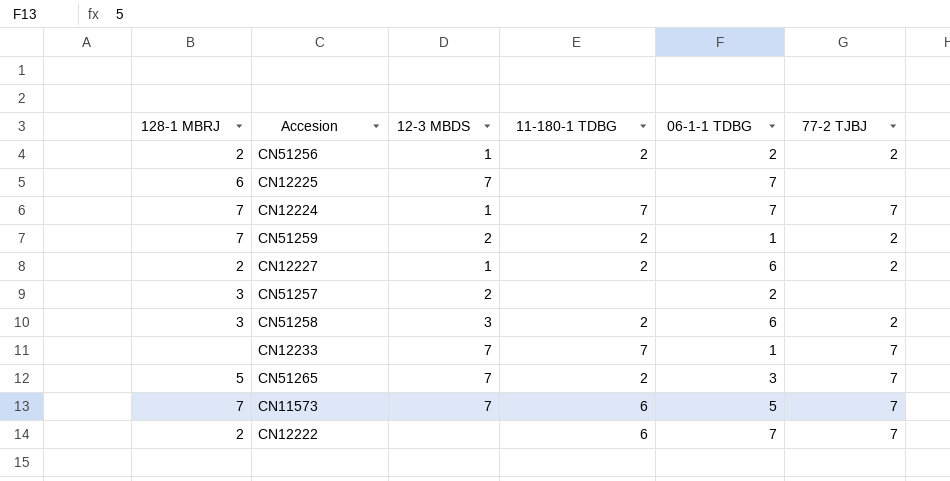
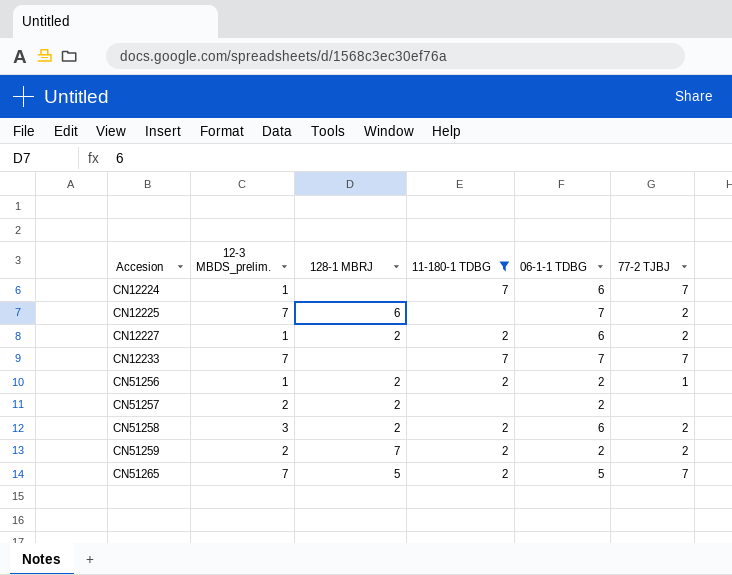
filter: none -> 11-180-1 TDBG != 6
row order: none -> Accesion ascending
column name: 12-3 MBDS -> 12-3 MBDS_prelim.
column 128-1 MBRJ | position: 1 -> 3
CN12224 | 128-1 MBRJ: 7 -> none
CN12224 | 06-1-1 TDBG: 7 -> 6
CN12225 | 77-2 TJBJ: none -> 2
CN12233 | 06-1-1 TDBG: 1 -> 7
CN51256 | 77-2 TJBJ: 2 -> 1
CN51257 | 128-1 MBRJ: 3 -> 2
CN51258 | 128-1 MBRJ: 3 -> 2
CN51259 | 06-1-1 TDBG: 1 -> 2
CN51265 | 06-1-1 TDBG: 3 -> 5

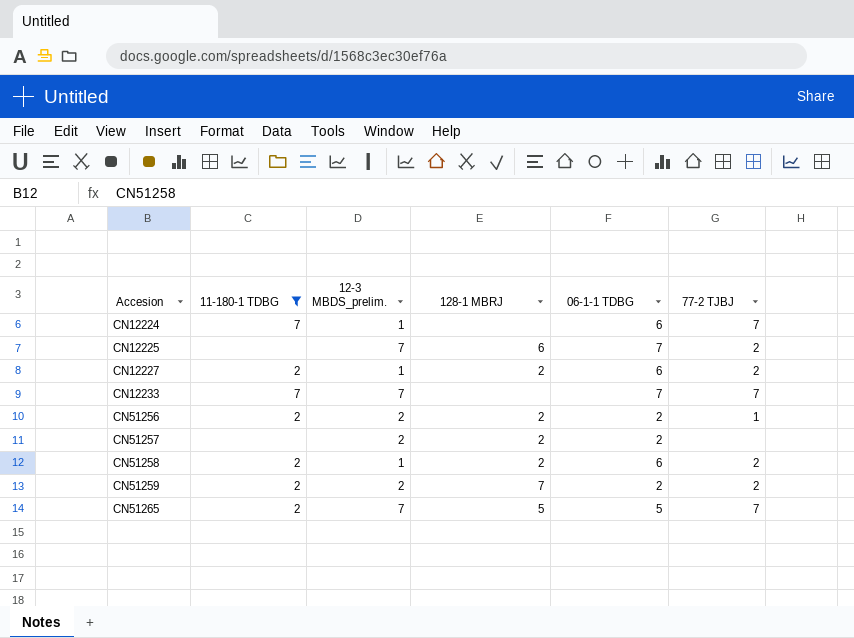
column 11-180-1 TDBG | position: 4 -> 2
CN51256 | 12-3 MBDS_prelim.: 1 -> 2
CN51258 | 12-3 MBDS_prelim.: 3 -> 1

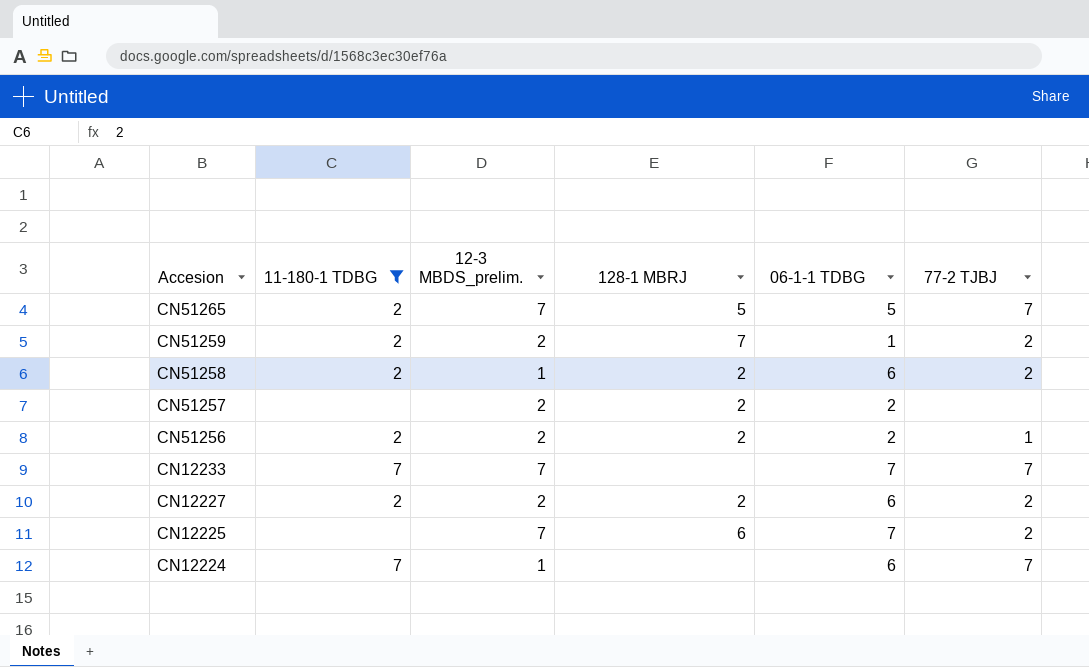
row order: Accesion ascending -> Accesion descending
CN51259 | 06-1-1 TDBG: 2 -> 1
CN12227 | 12-3 MBDS_prelim.: 1 -> 2

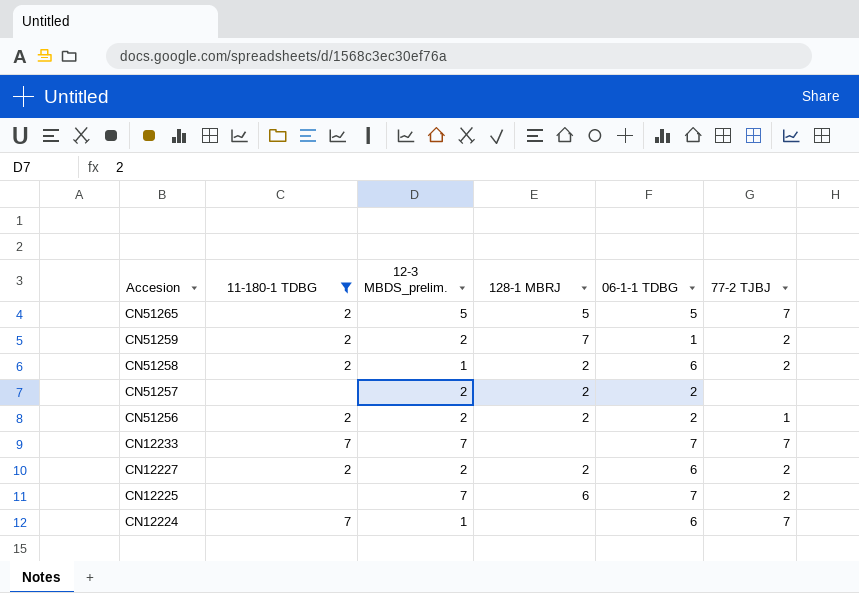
CN51265 | 12-3 MBDS_prelim.: 7 -> 5

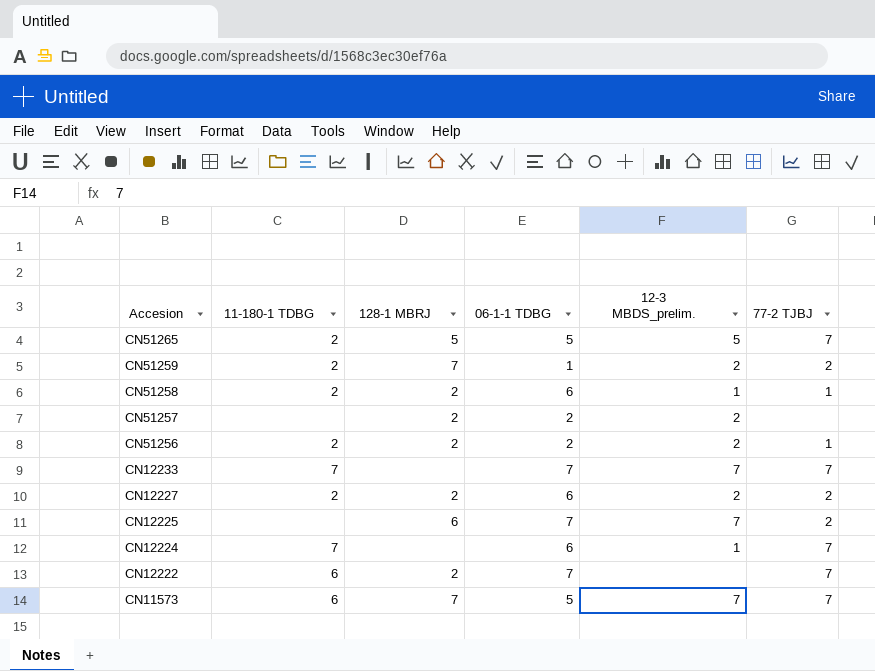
filter: 11-180-1 TDBG != 6 -> none
column 12-3 MBDS_prelim. | position: 3 -> 5
CN51258 | 77-2 TJBJ: 2 -> 1

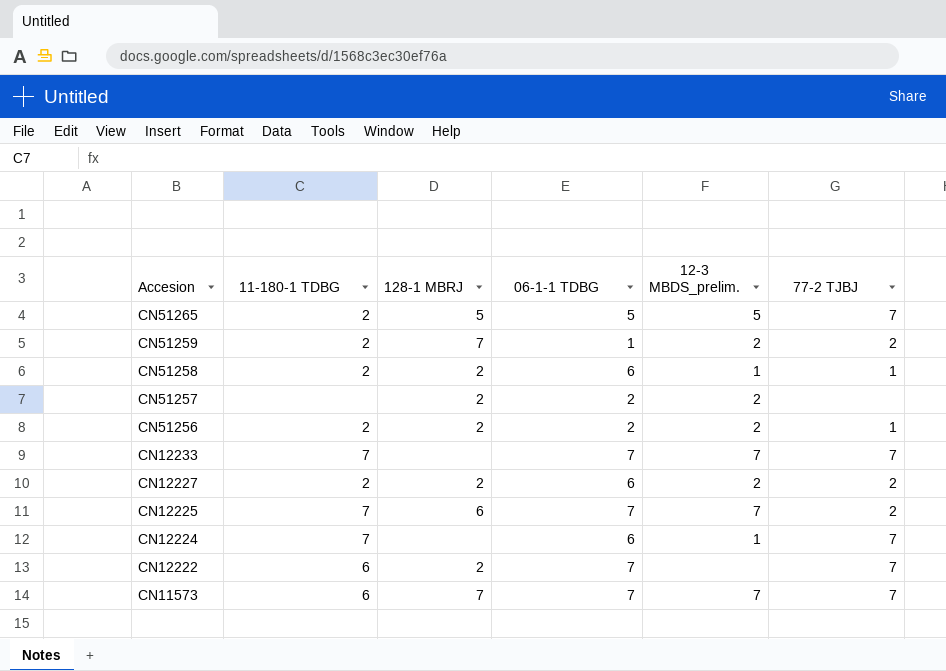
CN12225 | 11-180-1 TDBG: none -> 7
CN11573 | 06-1-1 TDBG: 5 -> 7

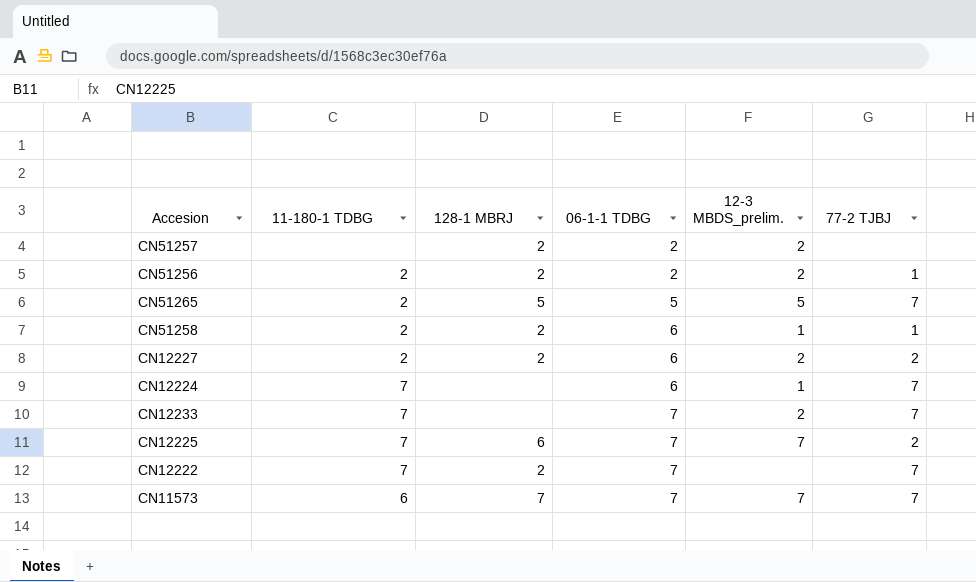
row order: Accesion descending -> 06-1-1 TDBG ascending
row CN51259: 2 | 7 | 1 | 2 | 2 -> none
CN12233 | 12-3 MBDS_prelim.: 7 -> 2
CN12222 | 11-180-1 TDBG: 6 -> 7

